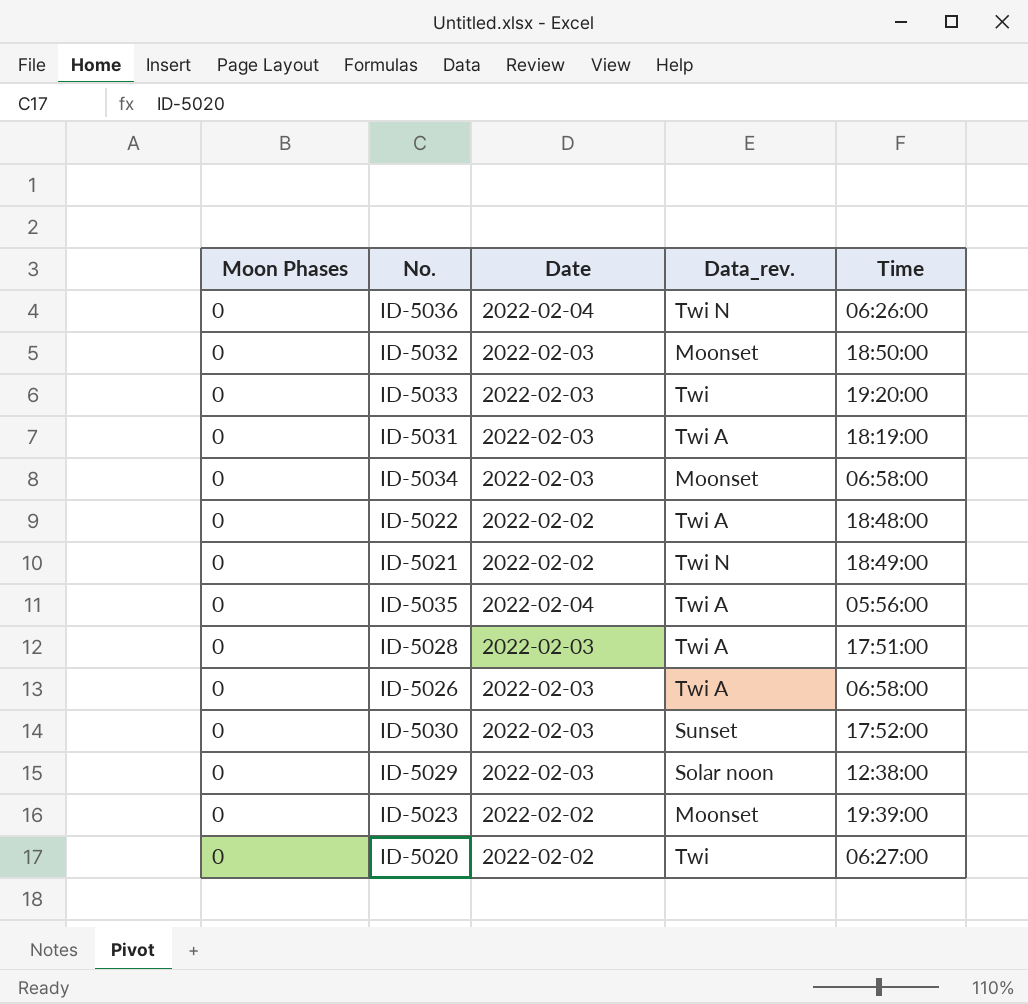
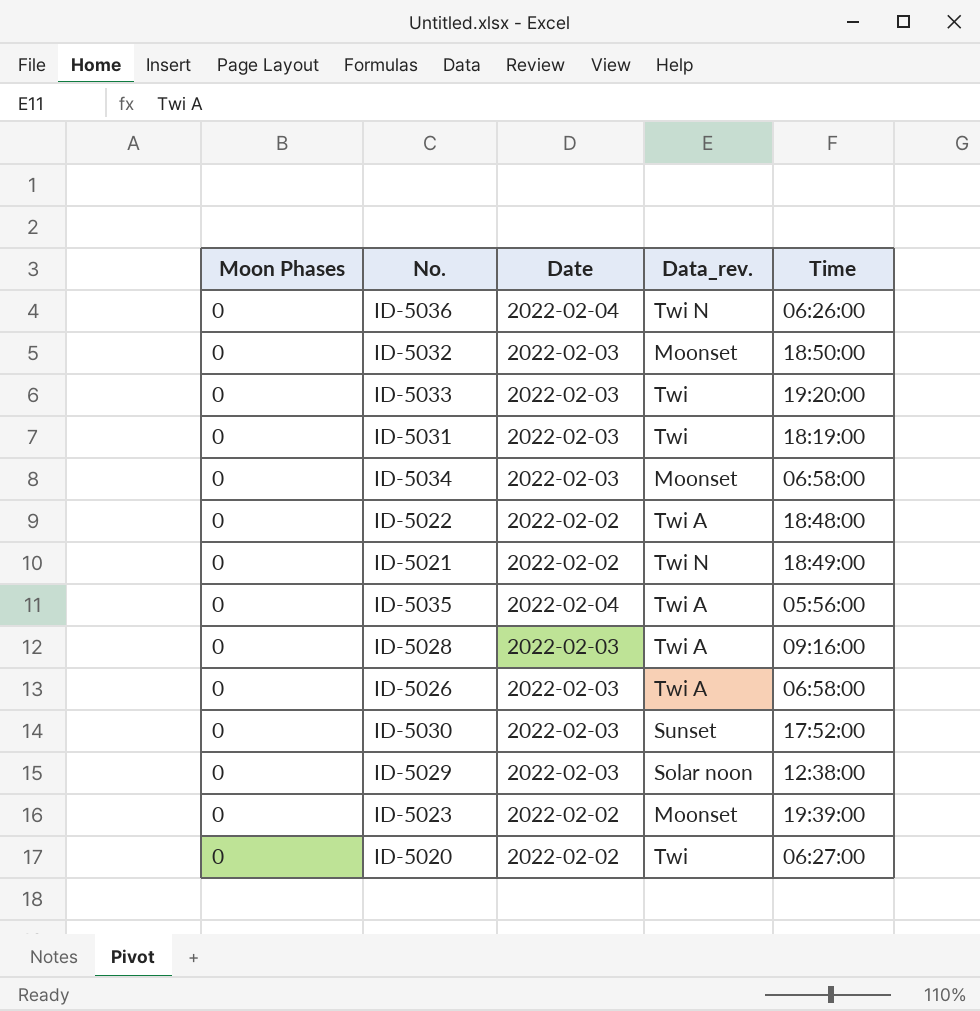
ID-5031 | Data_rev.: Twi A -> Twi
ID-5028 | Time: 17:51:00 -> 09:16:00

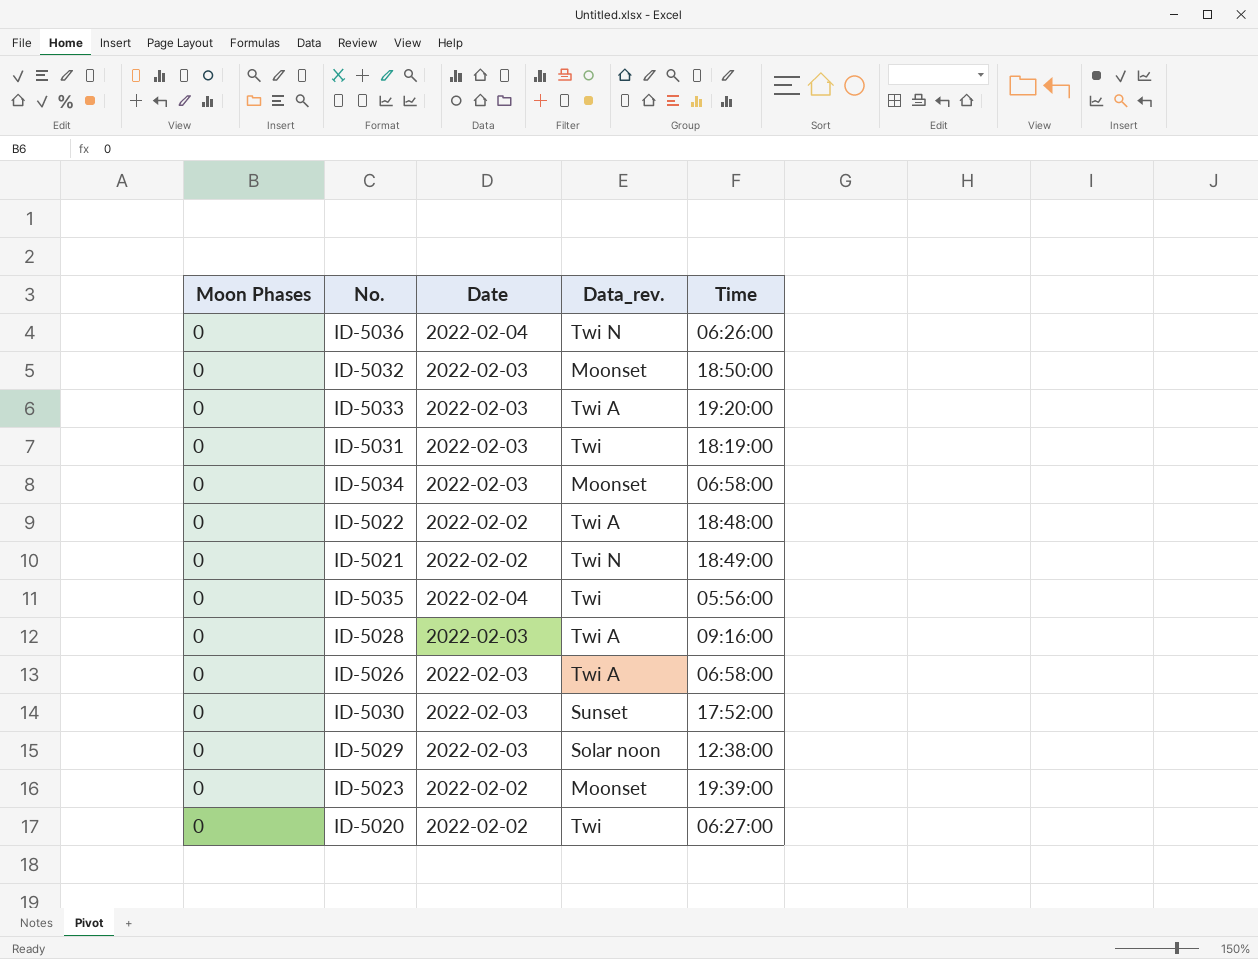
ID-5033 | Data_rev.: Twi -> Twi A
ID-5035 | Data_rev.: Twi A -> Twi

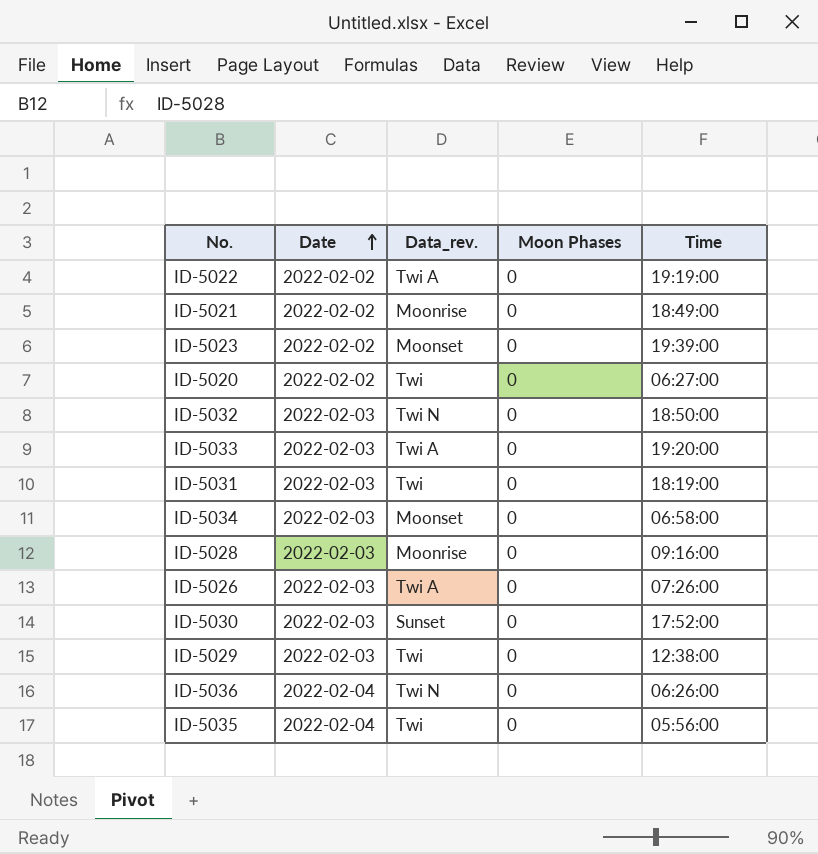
row order: none -> Date ascending
column Moon Phases | position: 1 -> 4
ID-5022 | Time: 18:48:00 -> 19:19:00
ID-5021 | Data_rev.: Twi N -> Moonrise
ID-5032 | Data_rev.: Moonset -> Twi N
ID-5028 | Data_rev.: Twi A -> Moonrise
ID-5026 | Time: 06:58:00 -> 07:26:00
ID-5029 | Data_rev.: Solar noon -> Twi

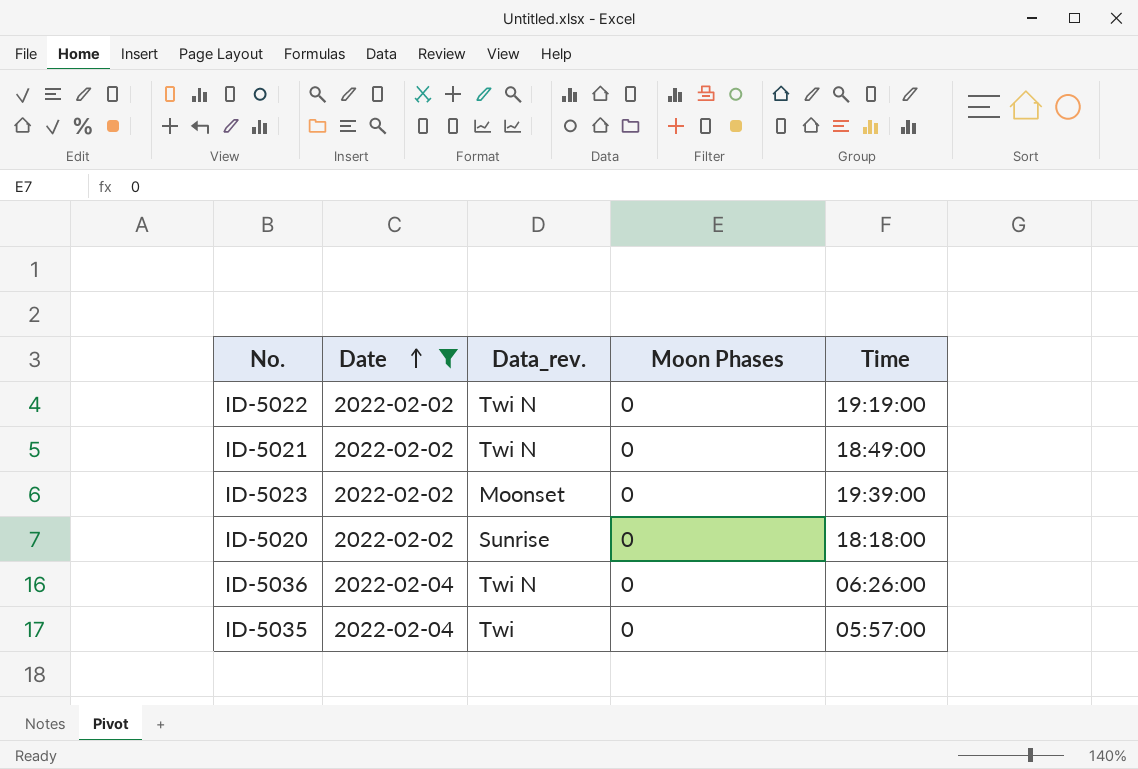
filter: none -> Date != 2022-02-03
ID-5022 | Data_rev.: Twi A -> Twi N
ID-5021 | Data_rev.: Moonrise -> Twi N
ID-5020 | Data_rev.: Twi -> Sunrise
ID-5020 | Time: 06:27:00 -> 18:18:00
ID-5035 | Time: 05:56:00 -> 05:57:00

